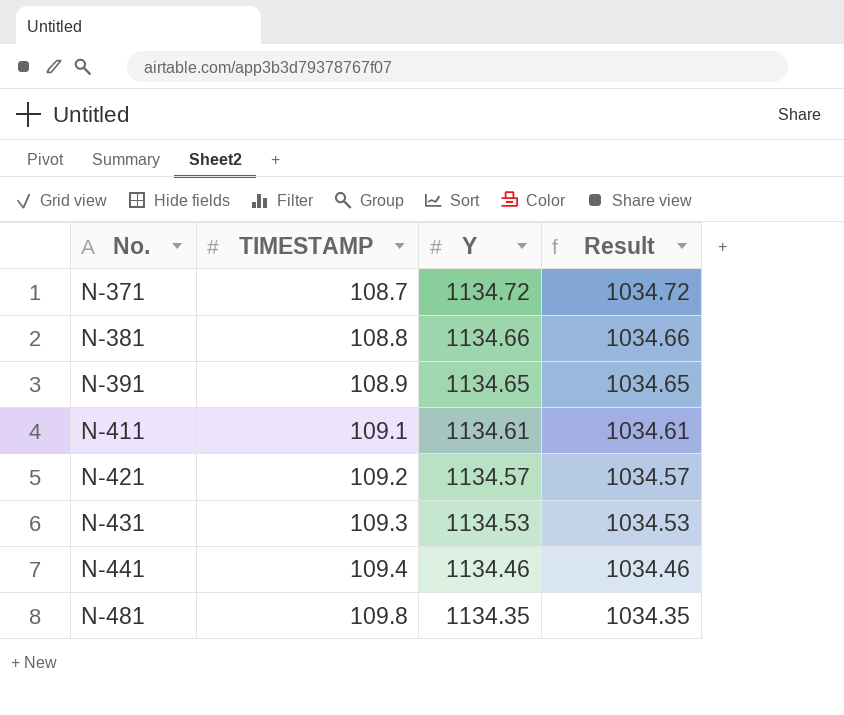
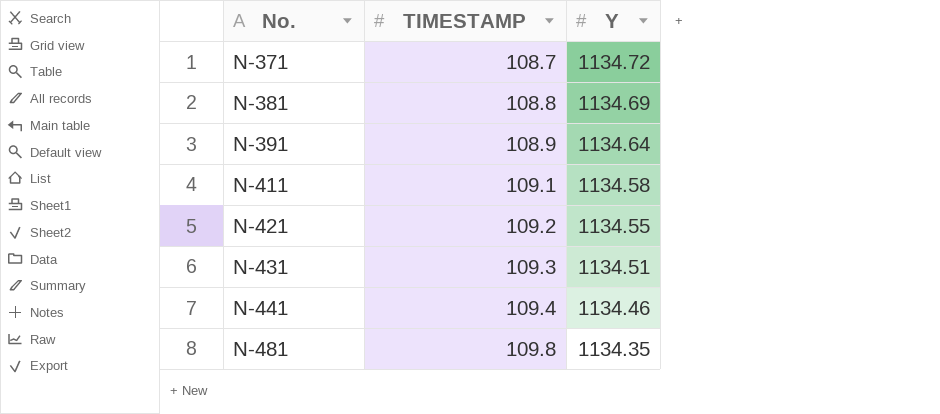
column Result | formula: [Y] - 100 -> none
N-381 | Y: 1134.66 -> 1134.69
N-391 | Y: 1134.65 -> 1134.64
N-411 | Y: 1134.61 -> 1134.58
N-421 | Y: 1134.57 -> 1134.55
N-431 | Y: 1134.53 -> 1134.51

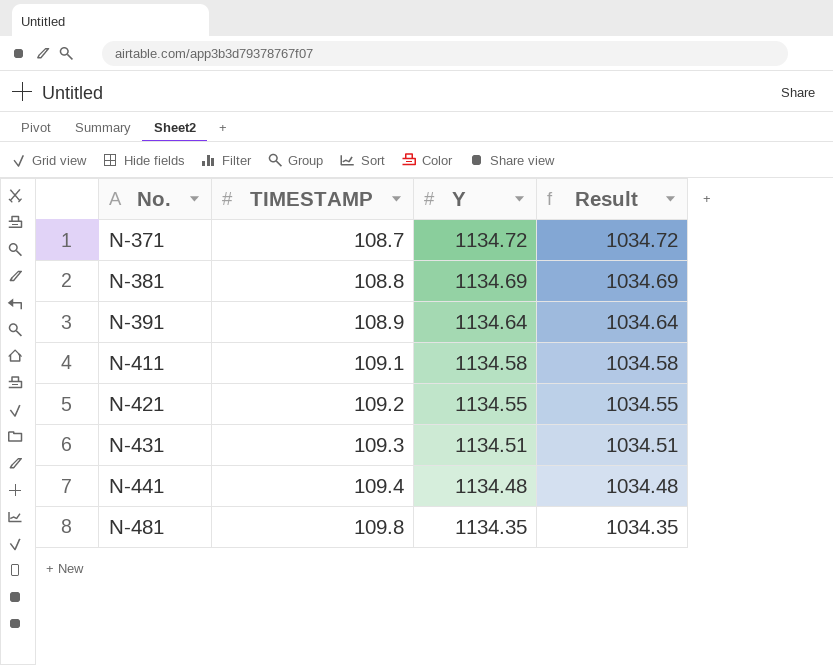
column Result | formula: none -> [Y] - 100
N-441 | Y: 1134.46 -> 1134.48

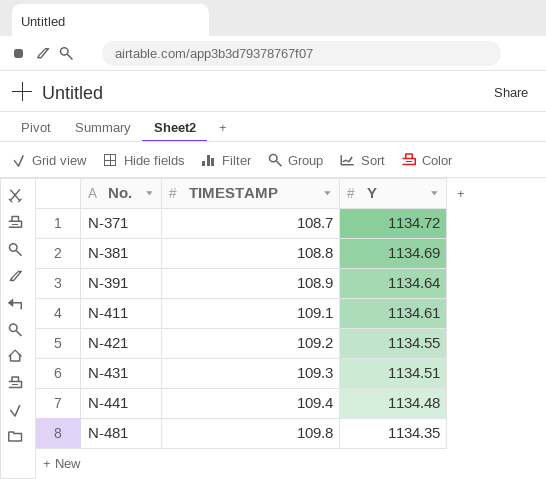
column Result | formula: [Y] - 100 -> none
N-411 | Y: 1134.58 -> 1134.61

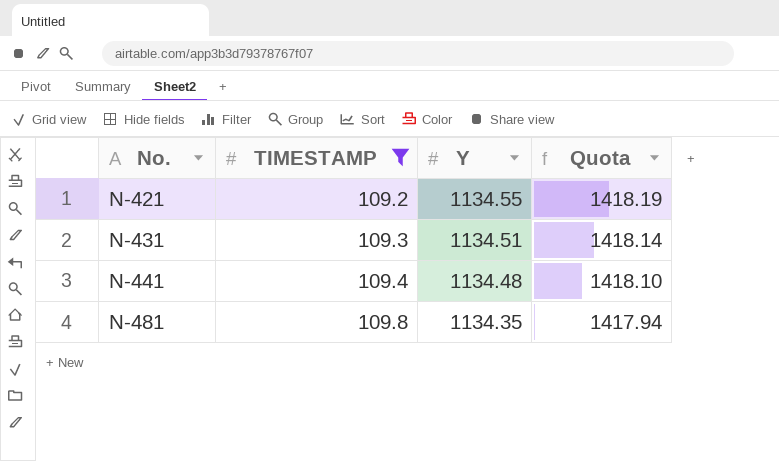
filter: none -> TIMESTAMP >= 109.2
column Quota | formula: none -> [Y] * 1.25

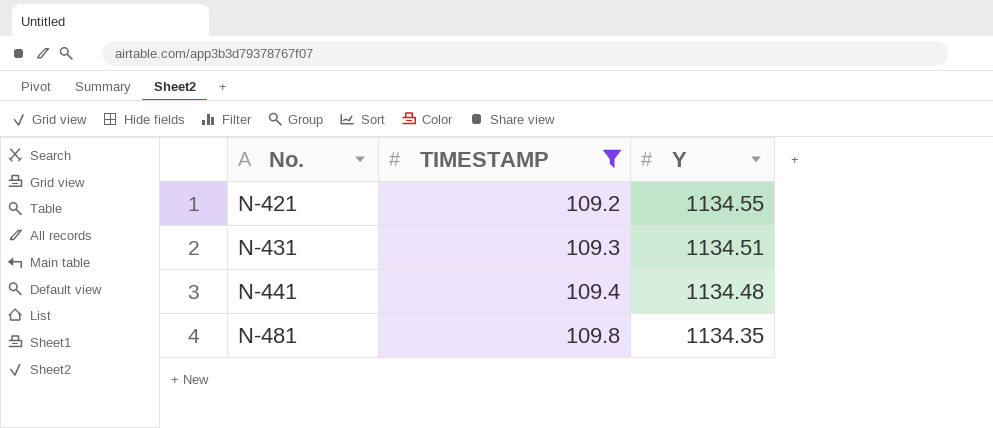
column Quota | formula: [Y] * 1.25 -> none

